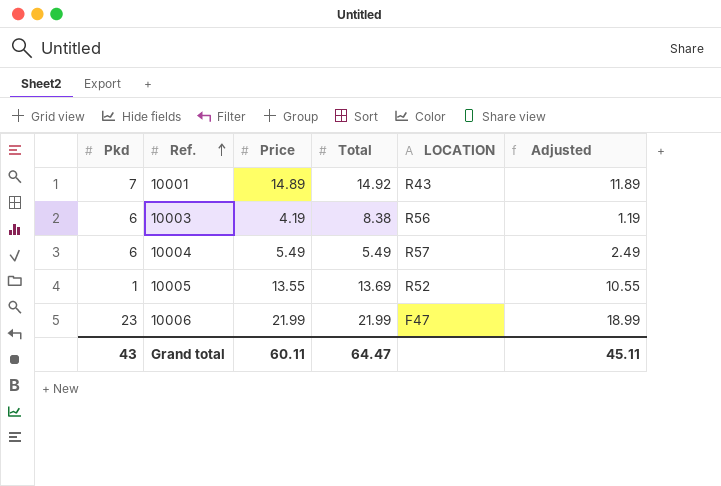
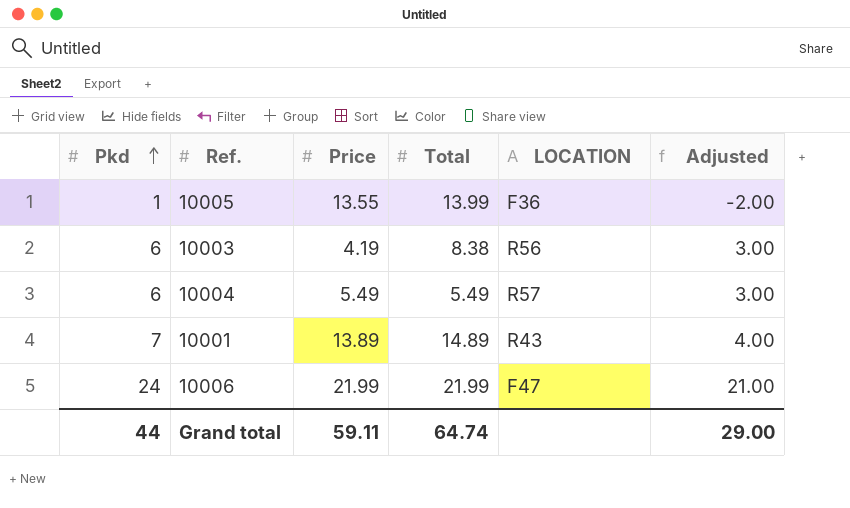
row order: Ref. ascending -> Pkd ascending
column Adjusted | formula: [Price] - 3 -> [Pkd] - 3
10005 | Total: 13.69 -> 13.99
10005 | LOCATION: R52 -> F36
10001 | Price: 14.89 -> 13.89
10001 | Total: 14.92 -> 14.89
10006 | Pkd: 23 -> 24
Grand total | Pkd: 43 -> 44
Grand total | Price: 60.11 -> 59.11
Grand total | Total: 64.47 -> 64.74
Grand total | Adjusted: 45.11 -> 29.00

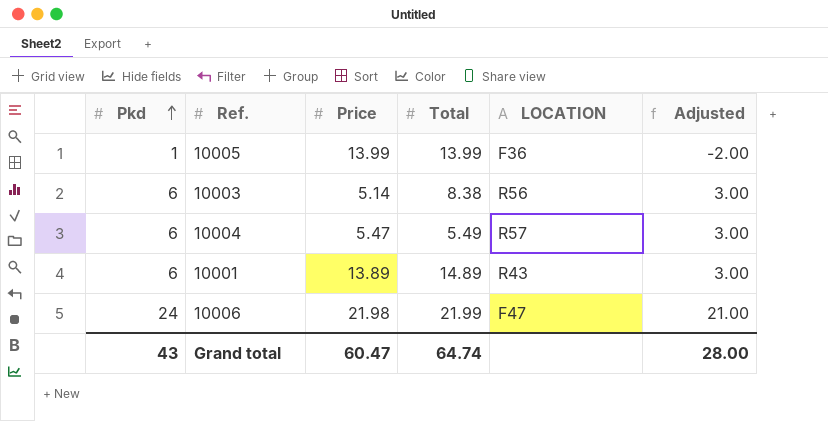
10005 | Price: 13.55 -> 13.99
10003 | Price: 4.19 -> 5.14
10004 | Price: 5.49 -> 5.47
10001 | Pkd: 7 -> 6
10001 | Adjusted: 4.00 -> 3.00
10006 | Price: 21.99 -> 21.98
Grand total | Pkd: 44 -> 43
Grand total | Price: 59.11 -> 60.47
Grand total | Adjusted: 29.00 -> 28.00

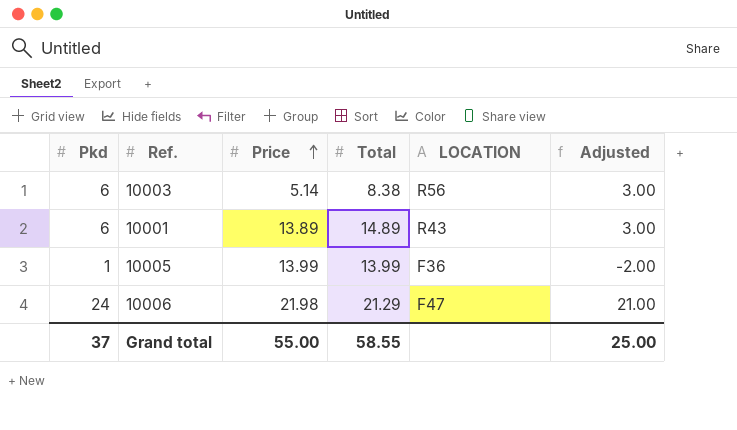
row order: Pkd ascending -> Price ascending
row 10004: 6 | 5.47 | 5.49 | R57 | 3.00 -> none
10006 | Total: 21.99 -> 21.29
Grand total | Pkd: 43 -> 37
Grand total | Price: 60.47 -> 55.00
Grand total | Total: 64.74 -> 58.55
Grand total | Adjusted: 28.00 -> 25.00

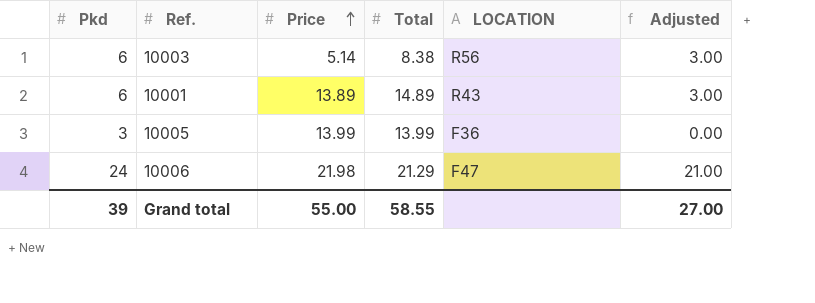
10005 | Pkd: 1 -> 3
10005 | Adjusted: -2.00 -> 0.00
Grand total | Pkd: 37 -> 39
Grand total | Adjusted: 25.00 -> 27.00

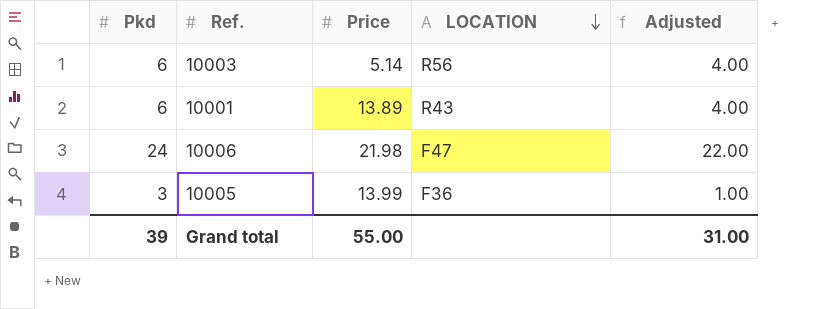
row order: Price ascending -> LOCATION descending
column Total | position: 4 -> none
column Adjusted | formula: [Pkd] - 3 -> [Pkd] - 2
Grand total | Adjusted: 27.00 -> 31.00

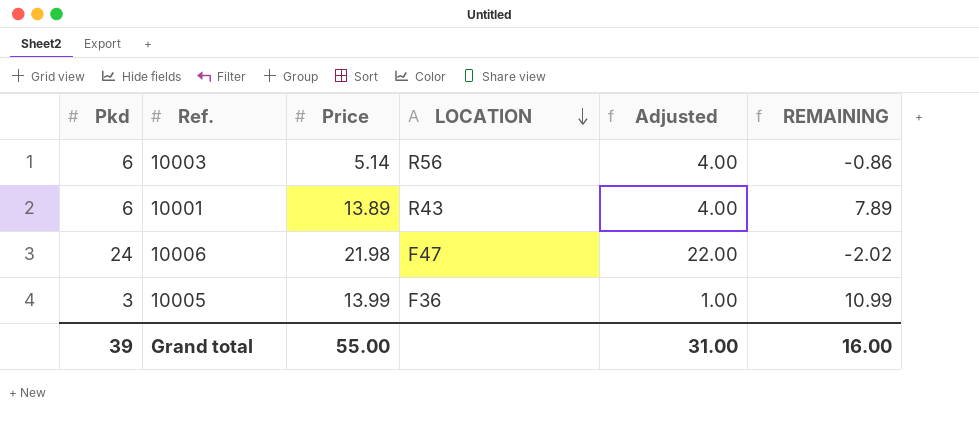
column REMAINING | formula: none -> [Price] - [Pkd]

